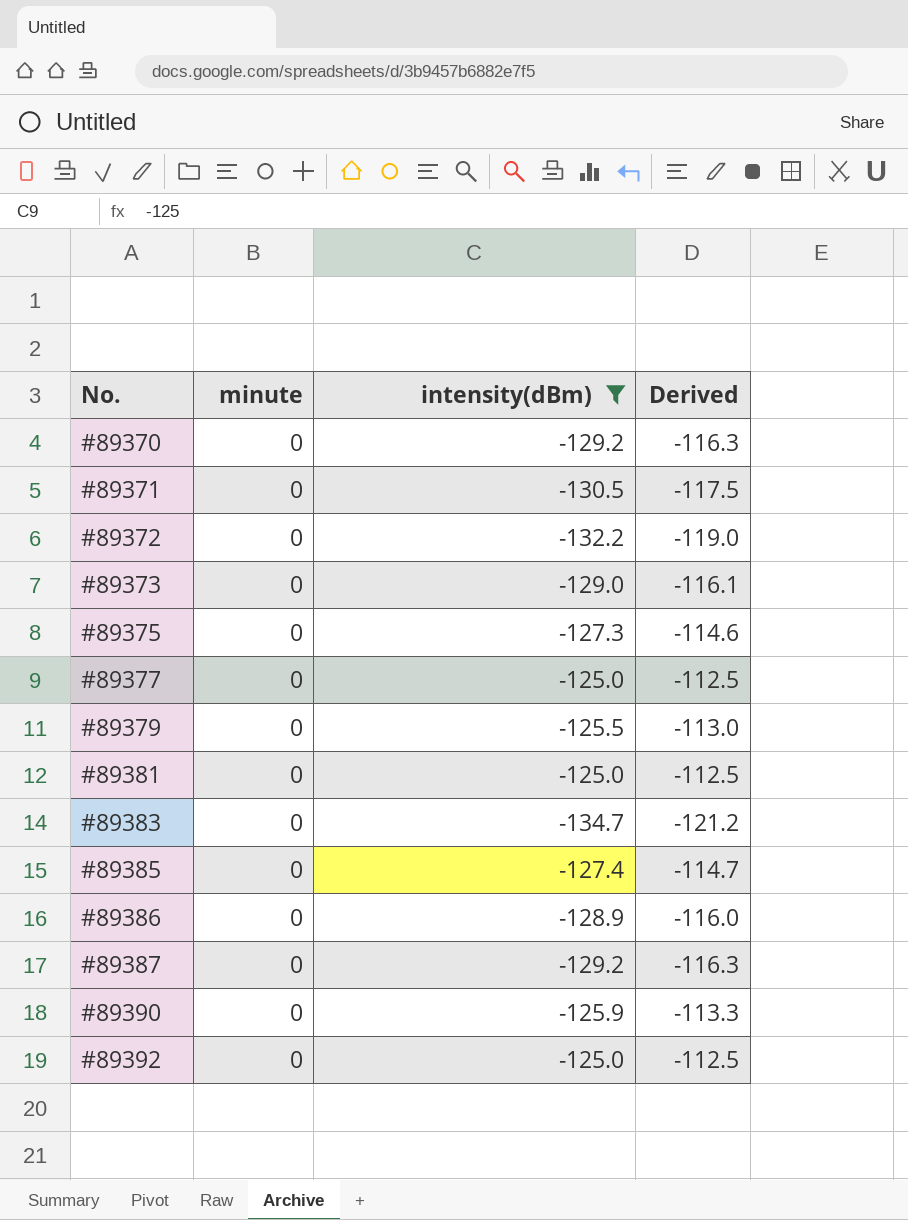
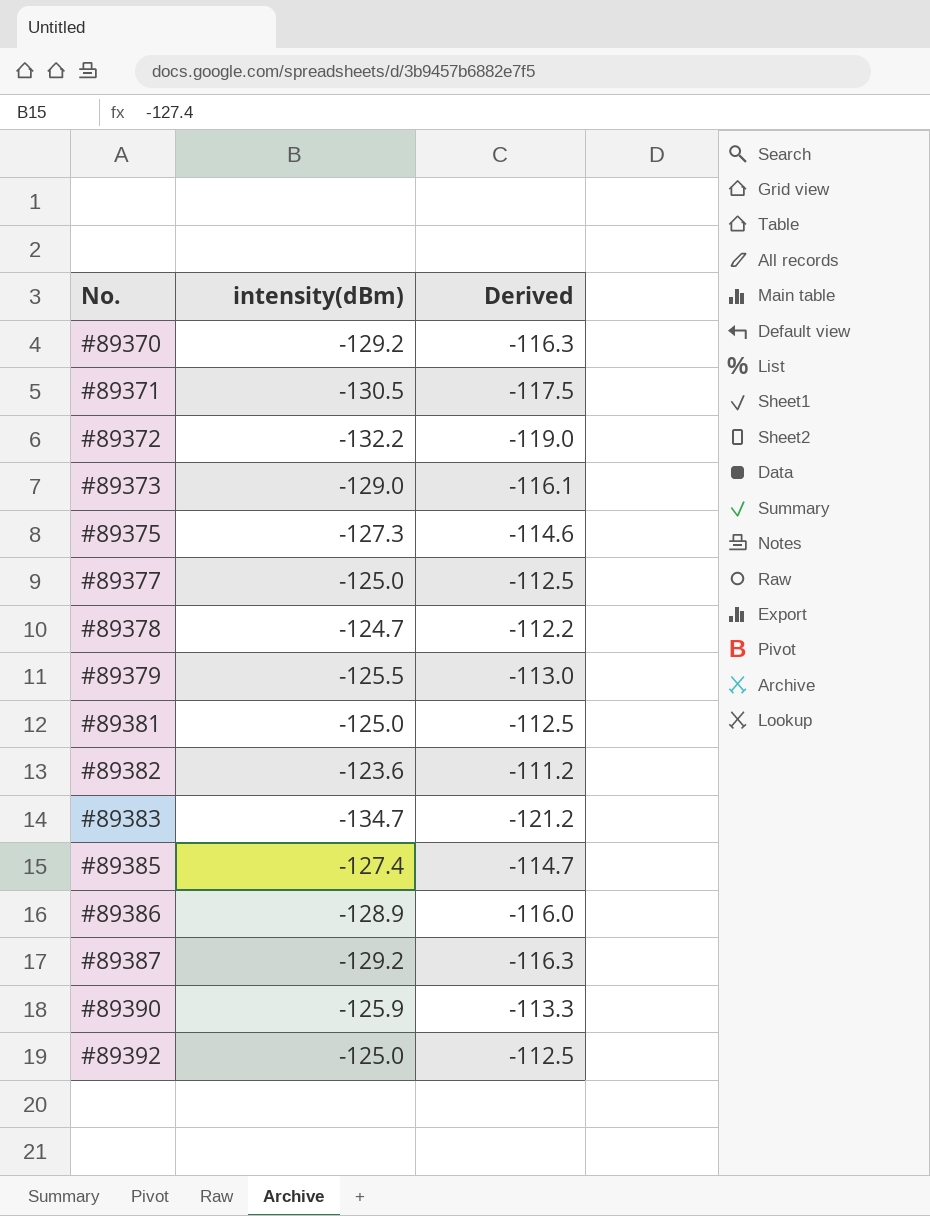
filter: intensity(dBm) <= -125.0 -> none
column minute | position: 2 -> none

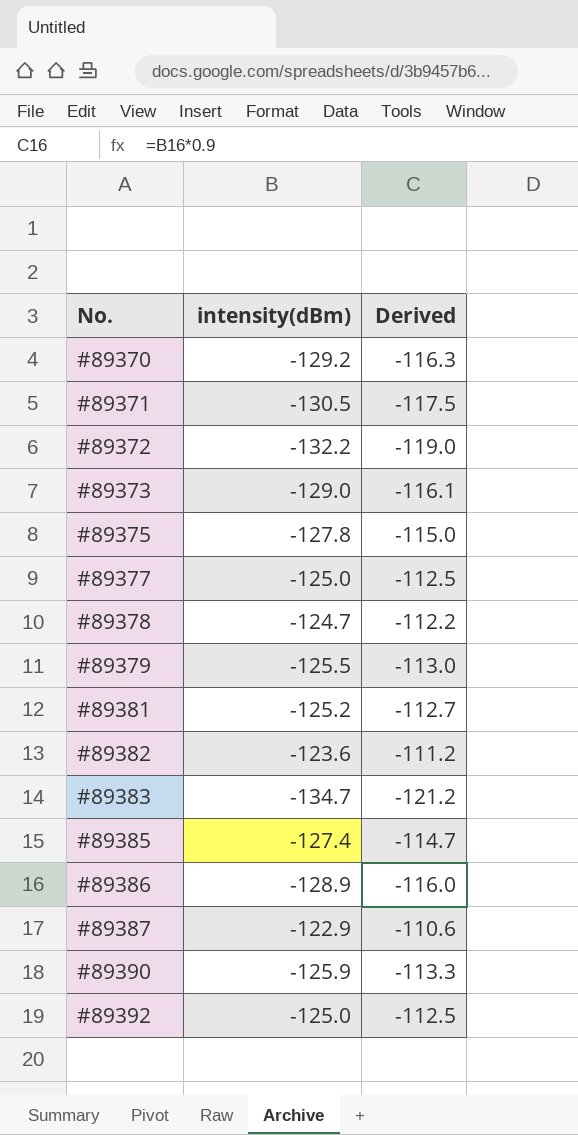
#89375 | intensity(dBm): -127.3 -> -127.8
#89375 | Derived: -114.6 -> -115.0
#89381 | intensity(dBm): -125.0 -> -125.2
#89381 | Derived: -112.5 -> -112.7
#89387 | intensity(dBm): -129.2 -> -122.9
#89387 | Derived: -116.3 -> -110.6

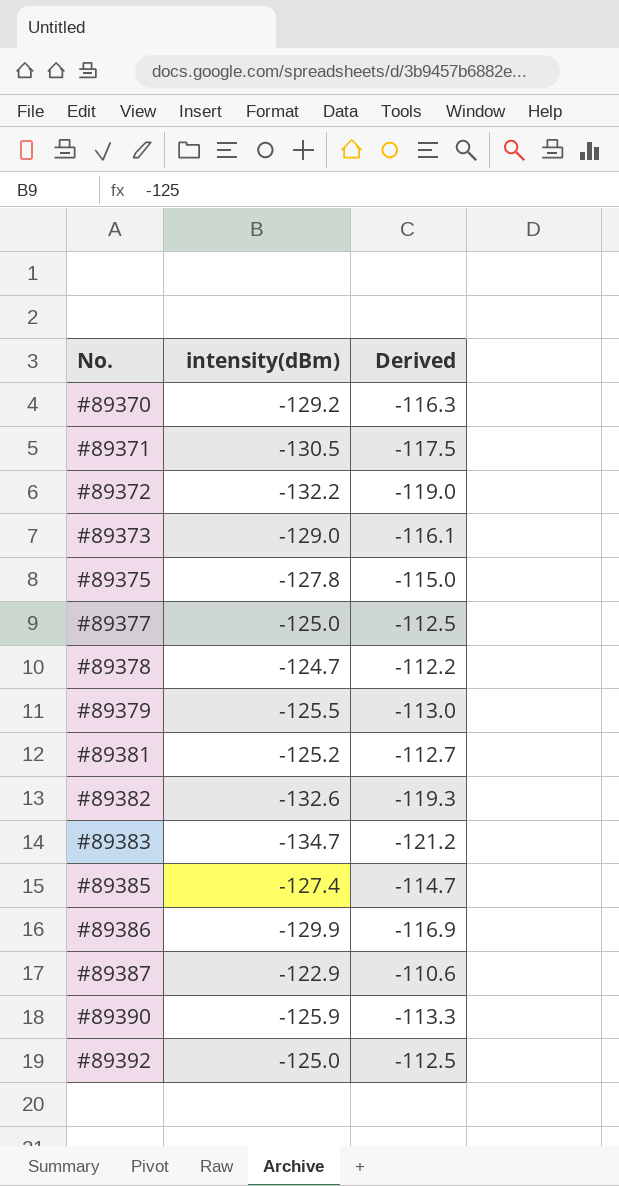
#89382 | intensity(dBm): -123.6 -> -132.6
#89382 | Derived: -111.2 -> -119.3
#89386 | intensity(dBm): -128.9 -> -129.9
#89386 | Derived: -116.0 -> -116.9

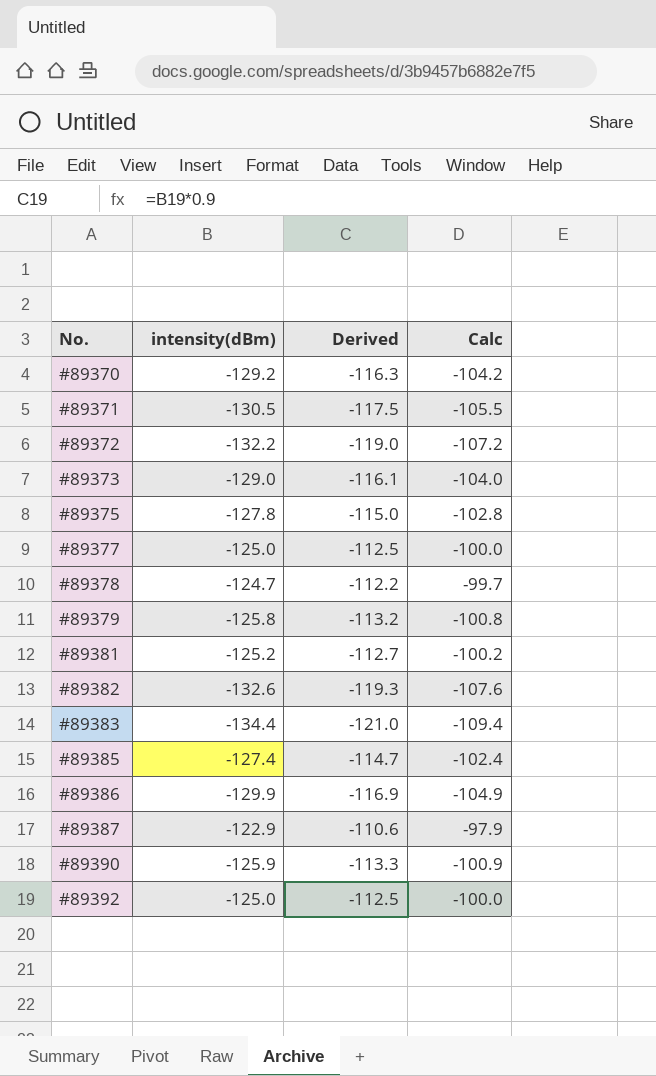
column Calc | formula: none -> [intensity(dBm)] + 25
#89379 | intensity(dBm): -125.5 -> -125.8
#89379 | Derived: -113.0 -> -113.2
#89383 | intensity(dBm): -134.7 -> -134.4
#89383 | Derived: -121.2 -> -121.0

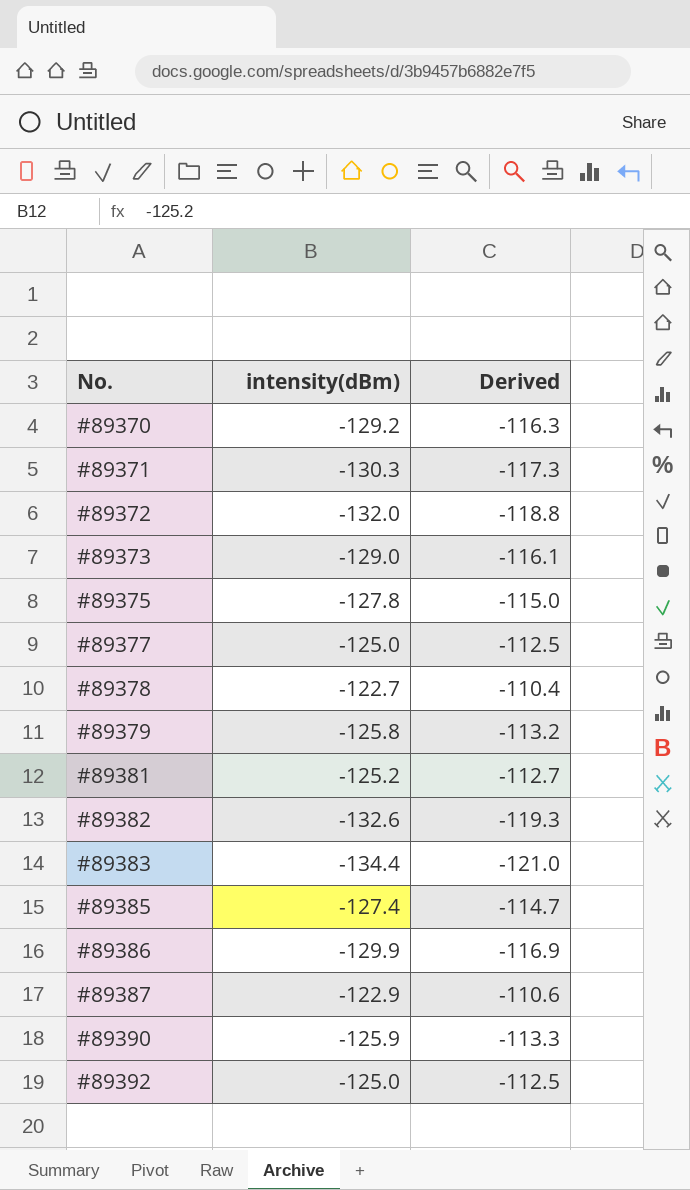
column Calc | formula: [intensity(dBm)] + 25 -> none
#89371 | intensity(dBm): -130.5 -> -130.3
#89371 | Derived: -117.5 -> -117.3
#89372 | intensity(dBm): -132.2 -> -132.0
#89372 | Derived: -119.0 -> -118.8
#89378 | intensity(dBm): -124.7 -> -122.7
#89378 | Derived: -112.2 -> -110.4

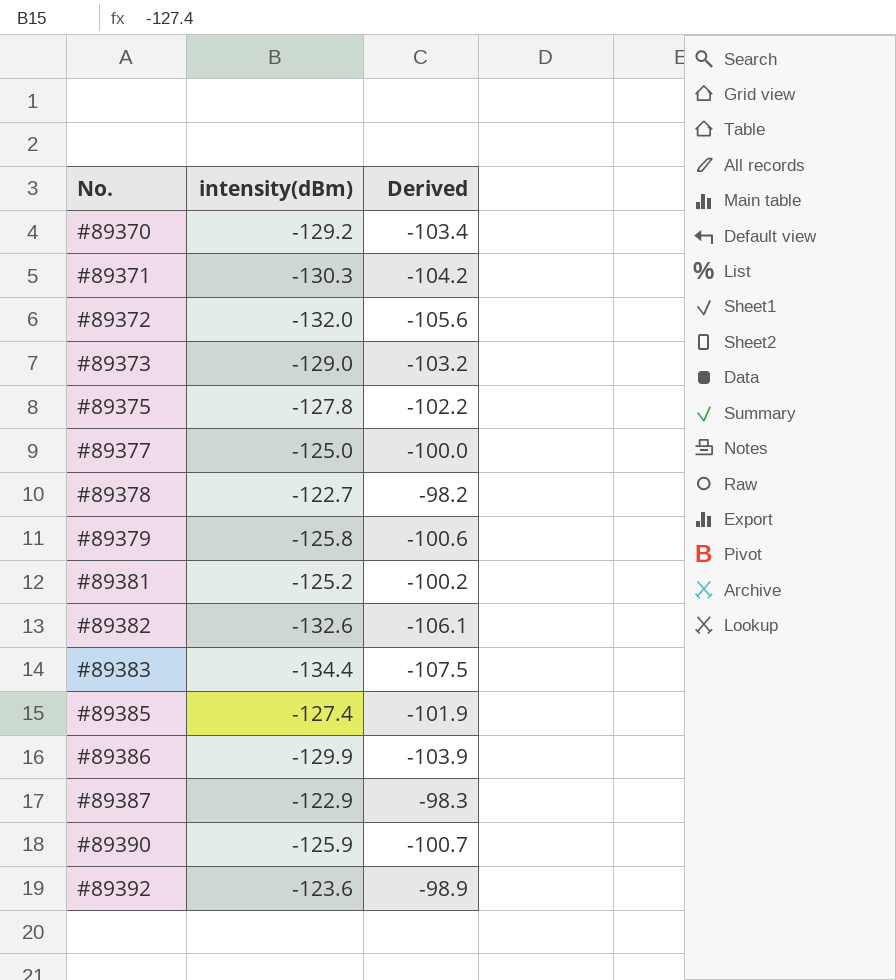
column Derived | formula: [intensity(dBm)] * 0.9 -> [intensity(dBm)] * 0.8
#89392 | intensity(dBm): -125.0 -> -123.6

